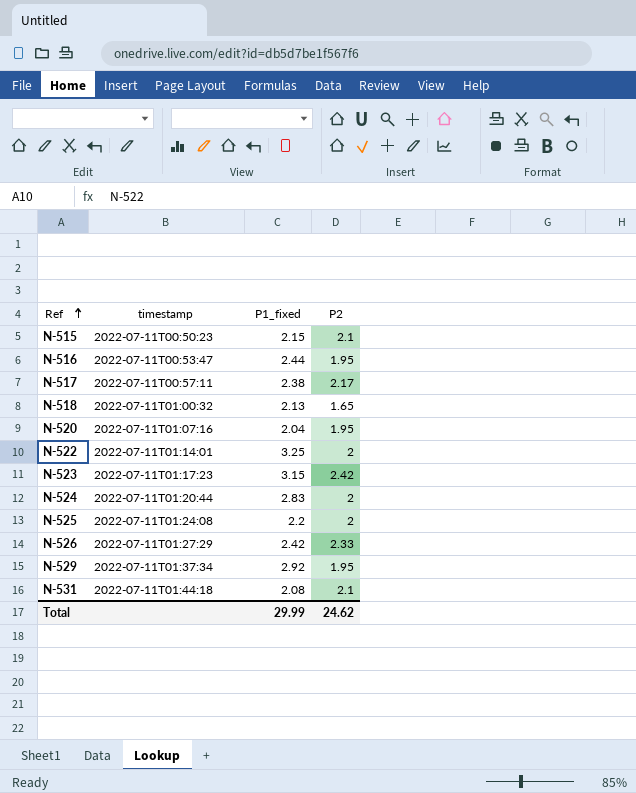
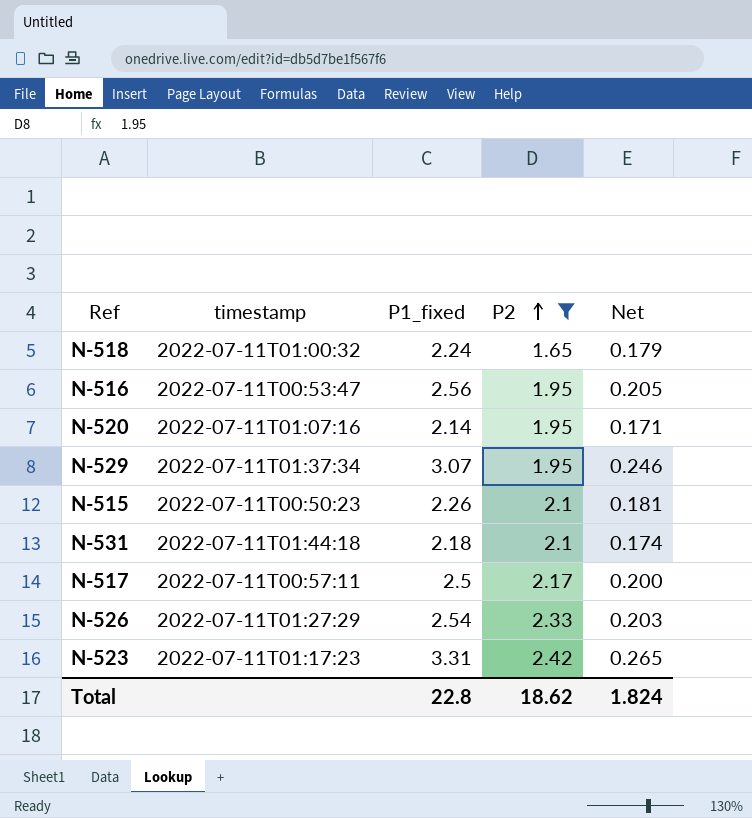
filter: none -> P2 != 2
row order: Ref ascending -> P2 ascending
column Net | formula: none -> [P1_fixed] * 0.08
N-518 | P1_fixed: 2.13 -> 2.24
N-516 | P1_fixed: 2.44 -> 2.56
N-520 | P1_fixed: 2.04 -> 2.14
N-529 | P1_fixed: 2.92 -> 3.07
N-515 | P1_fixed: 2.15 -> 2.26
N-531 | P1_fixed: 2.08 -> 2.18
N-517 | P1_fixed: 2.38 -> 2.5
N-526 | P1_fixed: 2.42 -> 2.54
N-523 | P1_fixed: 3.15 -> 3.31
Total | P1_fixed: 29.99 -> 22.8
Total | P2: 24.62 -> 18.62

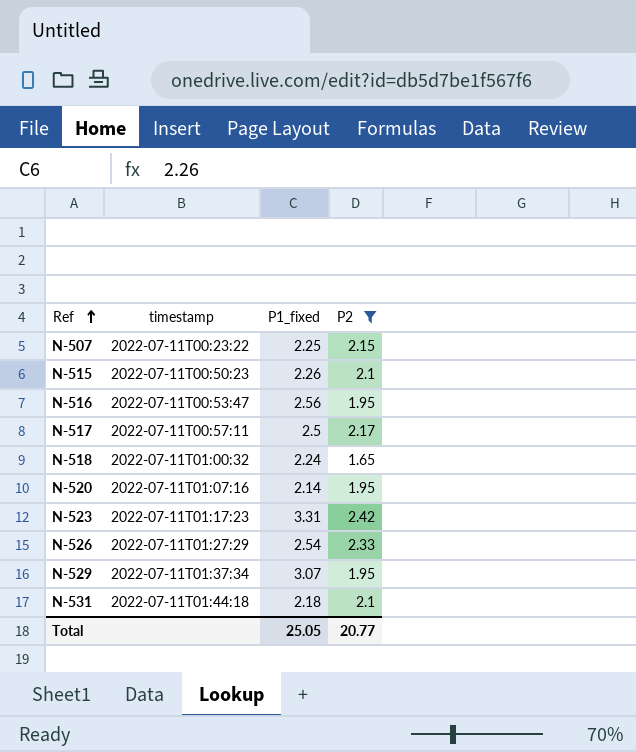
row order: P2 ascending -> Ref ascending
column Net | formula: [P1_fixed] * 0.08 -> none
row N-507: none -> 2022-07-11T00:23:22 | 2.25 | 2.15
Total | P1_fixed: 22.8 -> 25.05
Total | P2: 18.62 -> 20.77

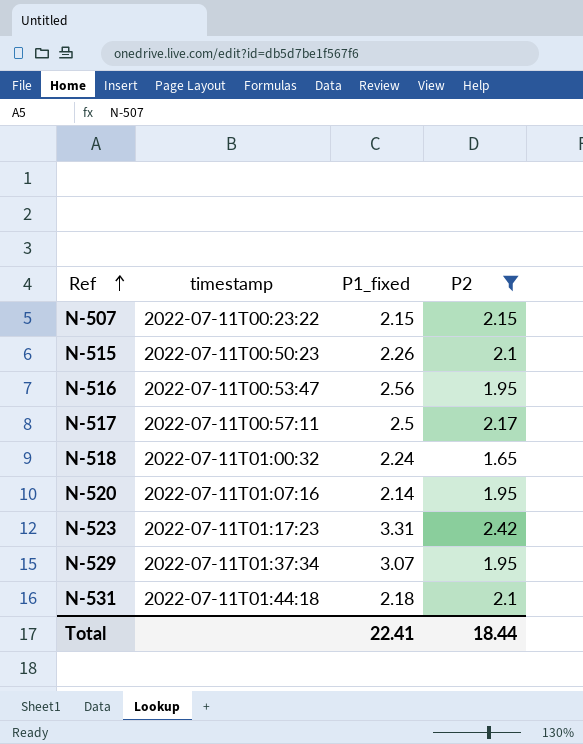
row N-526: 2022-07-11T01:27:29 | 2.54 | 2.33 -> none
N-507 | P1_fixed: 2.25 -> 2.15
Total | P1_fixed: 25.05 -> 22.41
Total | P2: 20.77 -> 18.44

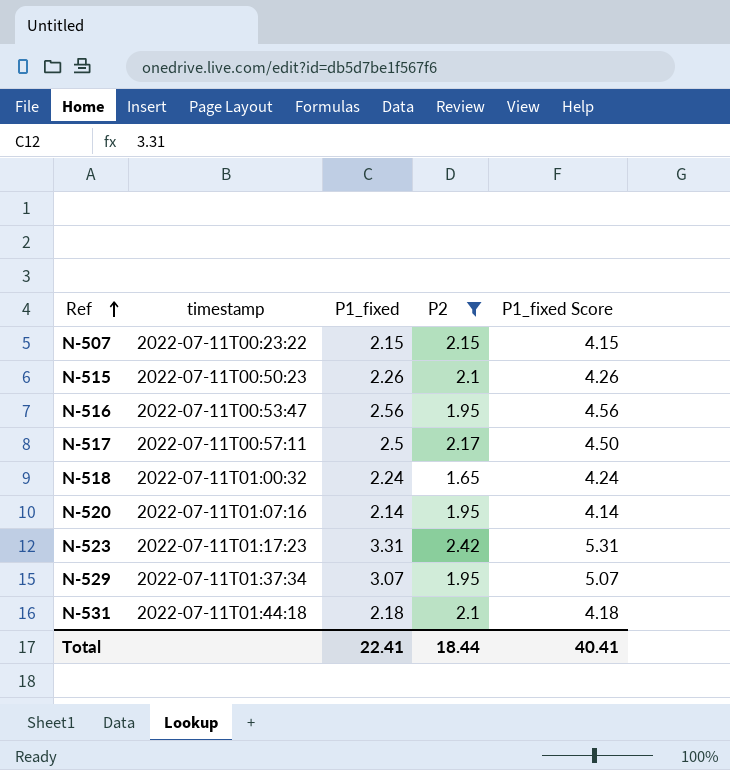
column P1_fixed Score | formula: none -> [P1_fixed] + 2

